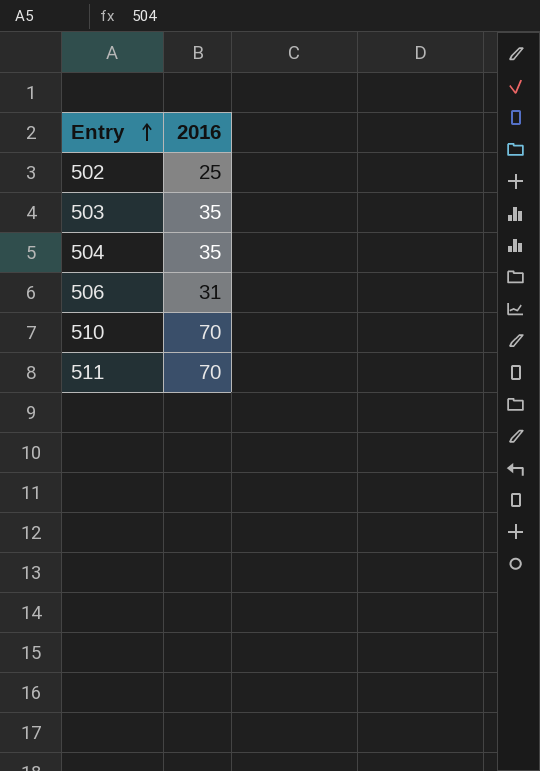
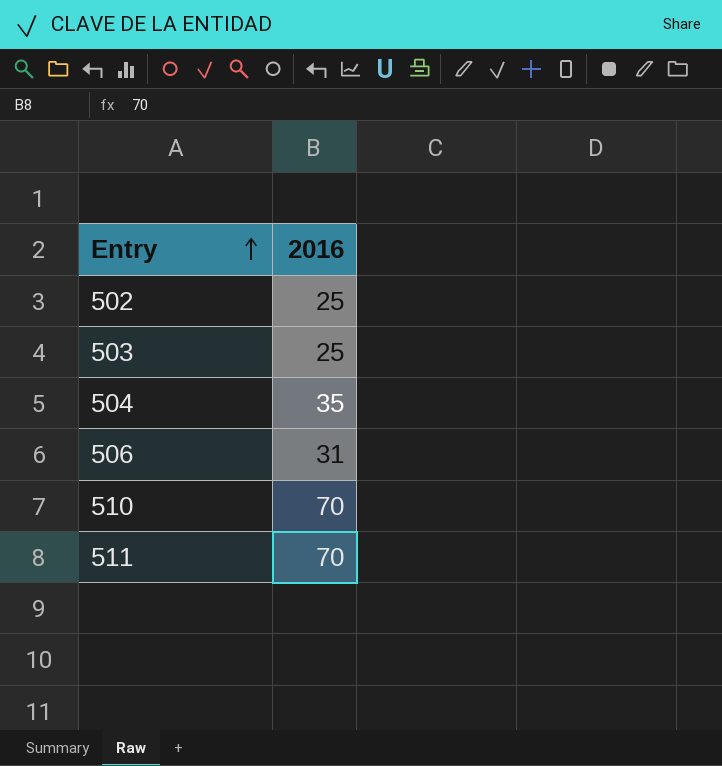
503 | 2016: 35 -> 25

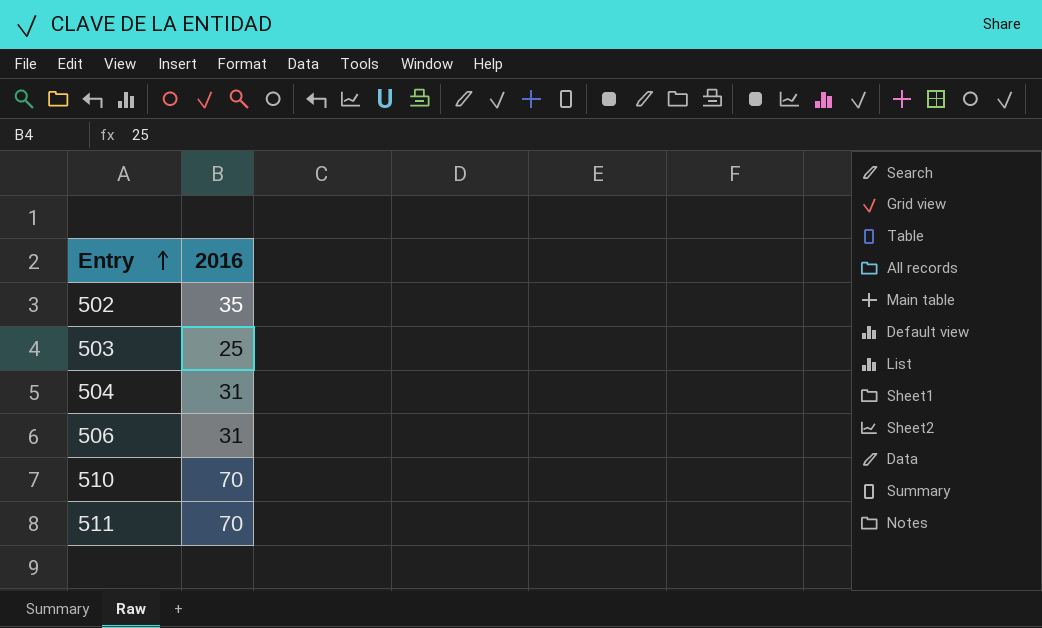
502 | 2016: 25 -> 35
504 | 2016: 35 -> 31

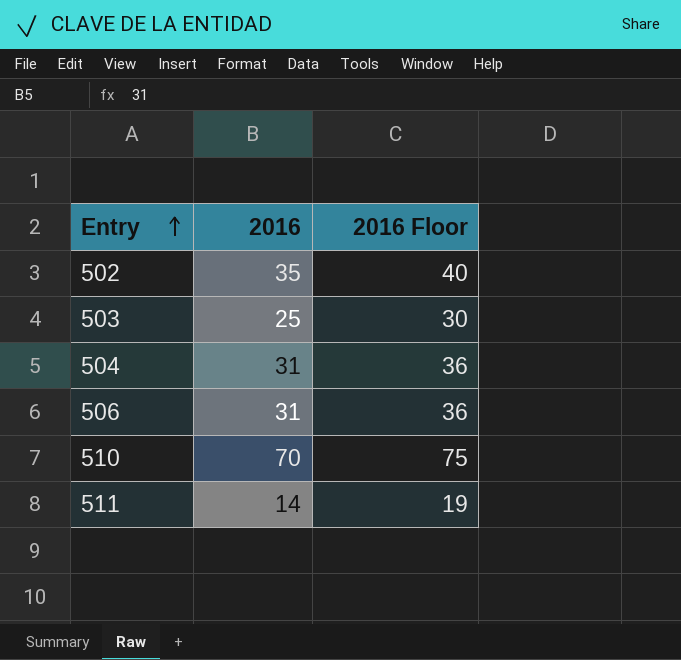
column 2016 Floor | formula: none -> [2016] + 5
511 | 2016: 70 -> 14

